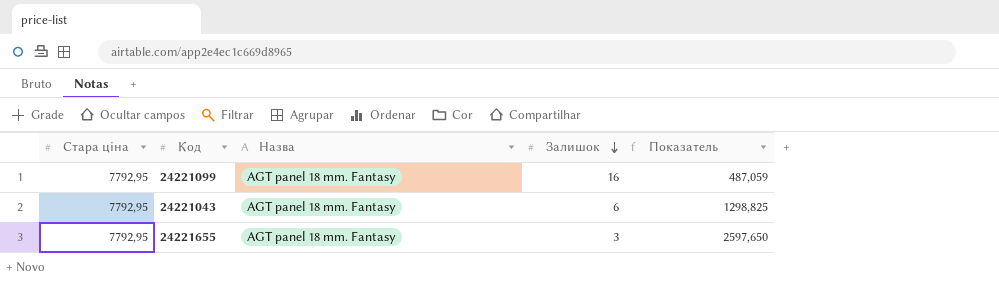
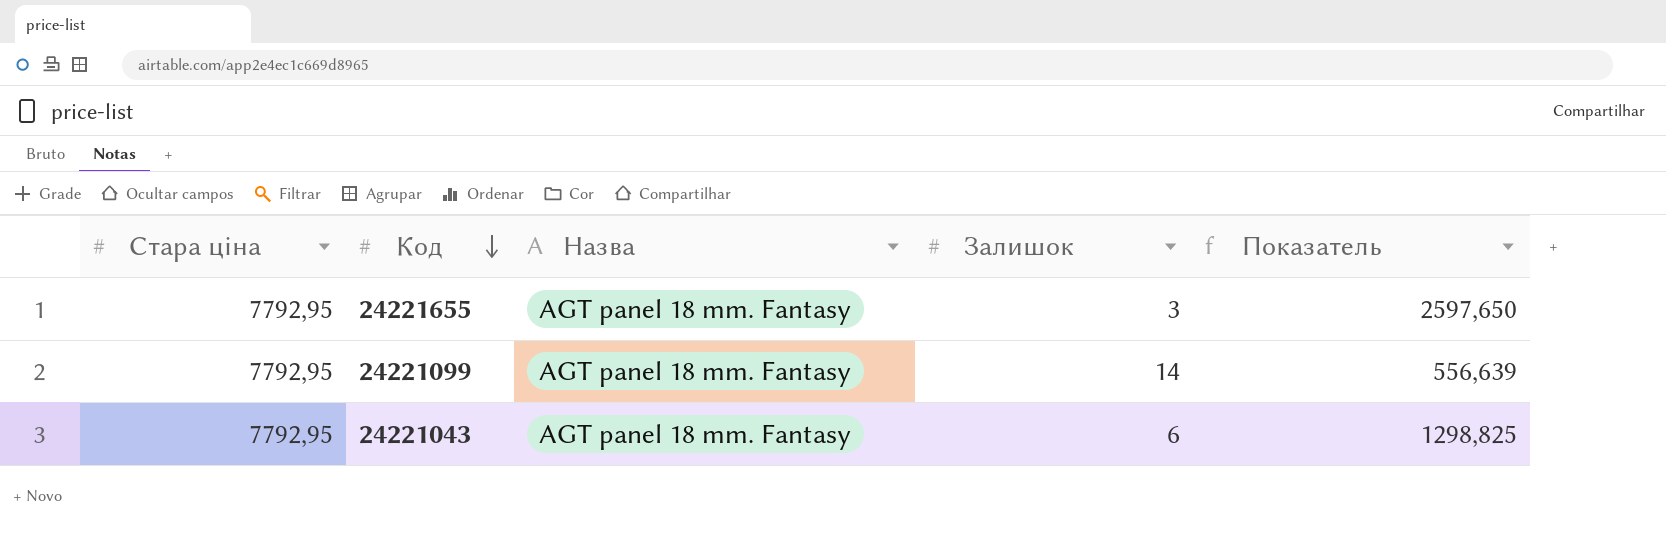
row order: Залишок descending -> Код descending
24221099 | Залишок: 16 -> 14
24221099 | Показатель: 487,059 -> 556,639

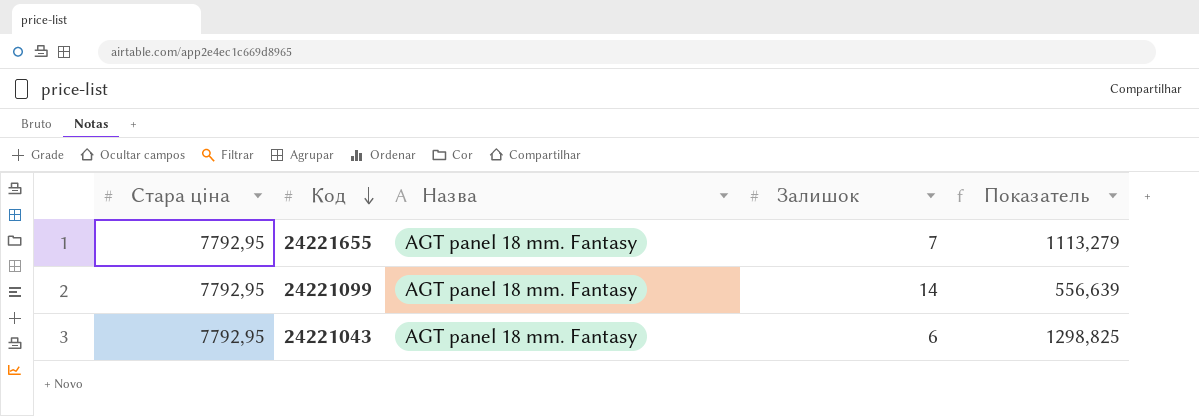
24221655 | Залишок: 3 -> 7
24221655 | Показатель: 2597,650 -> 1113,279

